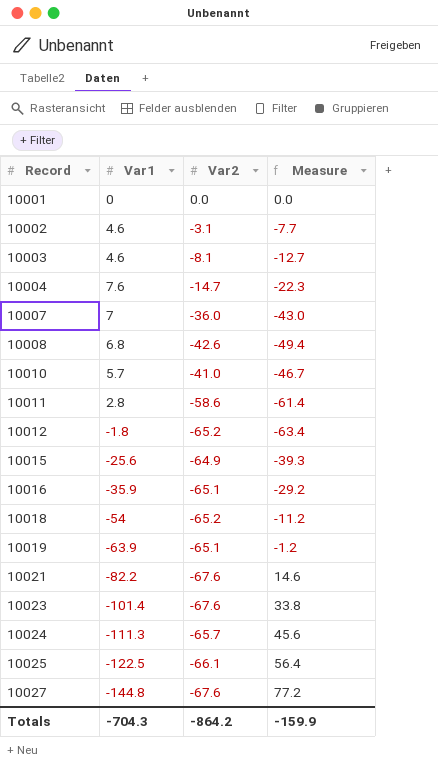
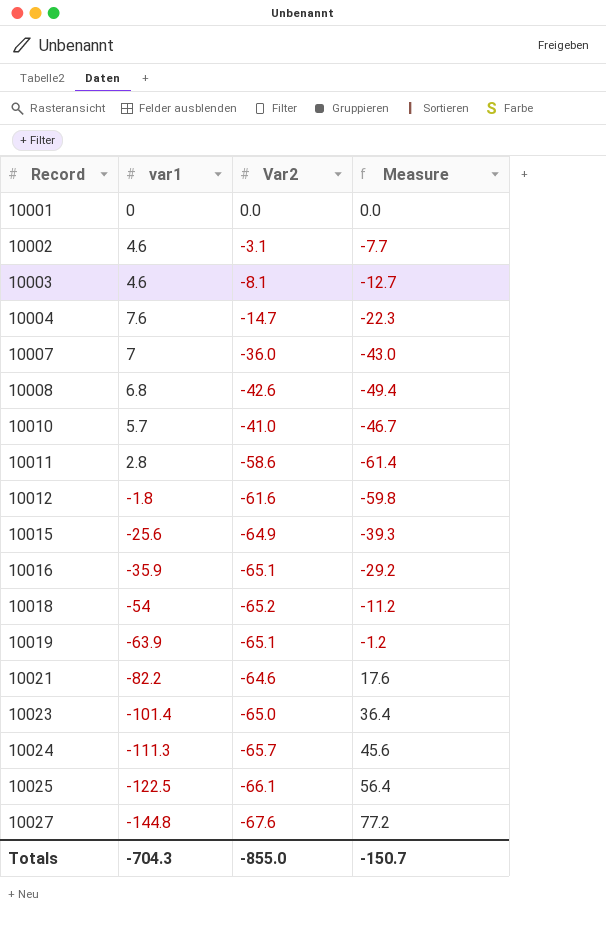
column name: Var1 -> var1
10012 | Var2: -65.2 -> -61.6
10012 | Measure: -63.4 -> -59.8
10021 | Var2: -67.6 -> -64.6
10021 | Measure: 14.6 -> 17.6
10023 | Var2: -67.6 -> -65.0
10023 | Measure: 33.8 -> 36.4
Totals | Var2: -864.2 -> -855.0
Totals | Measure: -159.9 -> -150.7

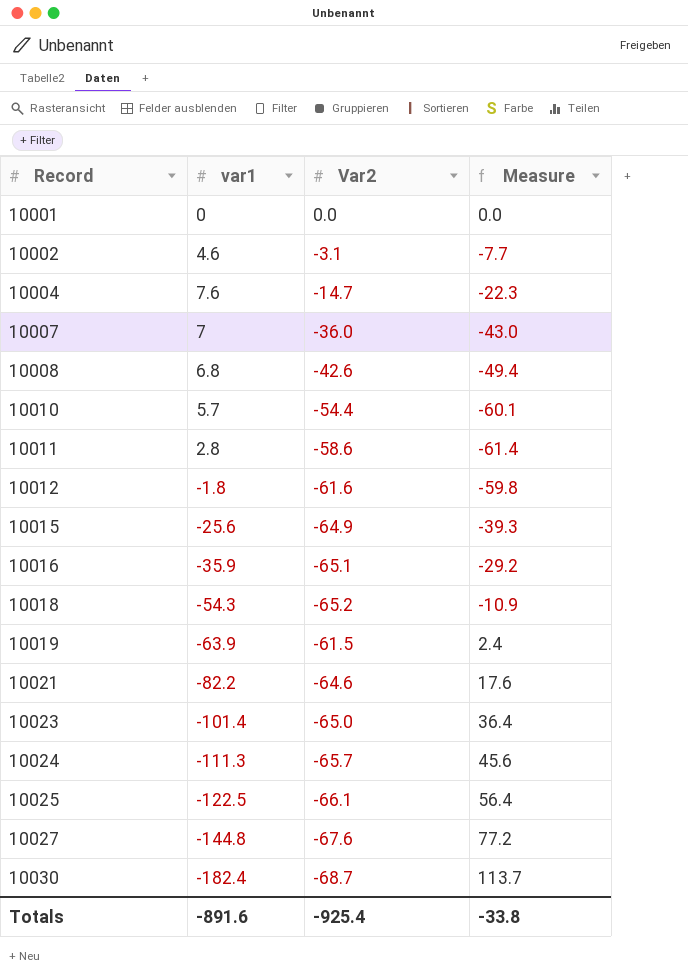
row 10003: 4.6 | -8.1 | -12.7 -> none
10010 | Var2: -41.0 -> -54.4
10010 | Measure: -46.7 -> -60.1
10018 | var1: -54 -> -54.3
10018 | Measure: -11.2 -> -10.9
10019 | Var2: -65.1 -> -61.5
10019 | Measure: -1.2 -> 2.4
row 10030: none -> -182.4 | -68.7 | 113.7
Totals | var1: -704.3 -> -891.6
Totals | Var2: -855.0 -> -925.4
Totals | Measure: -150.7 -> -33.8

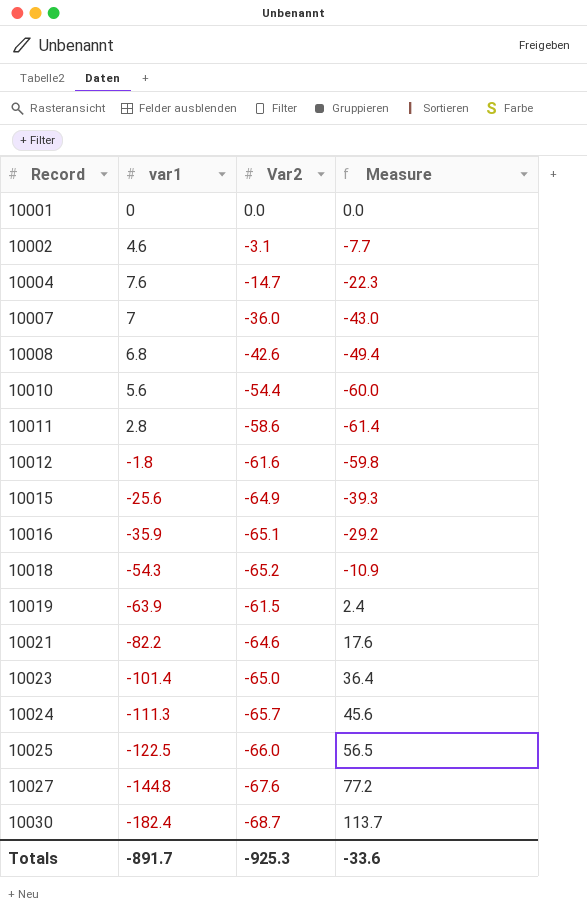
10010 | var1: 5.7 -> 5.6
10010 | Measure: -60.1 -> -60.0
10025 | Var2: -66.1 -> -66.0
10025 | Measure: 56.4 -> 56.5
Totals | var1: -891.6 -> -891.7
Totals | Var2: -925.4 -> -925.3
Totals | Measure: -33.8 -> -33.6

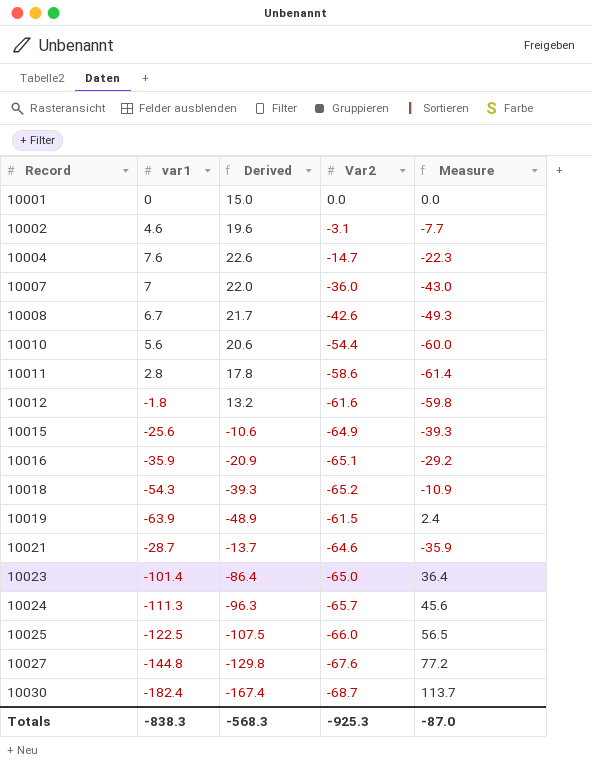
column Derived | formula: none -> [var1] + 15
10008 | var1: 6.8 -> 6.7
10008 | Measure: -49.4 -> -49.3
10021 | var1: -82.2 -> -28.7
10021 | Measure: 17.6 -> -35.9
Totals | var1: -891.7 -> -838.3
Totals | Measure: -33.6 -> -87.0

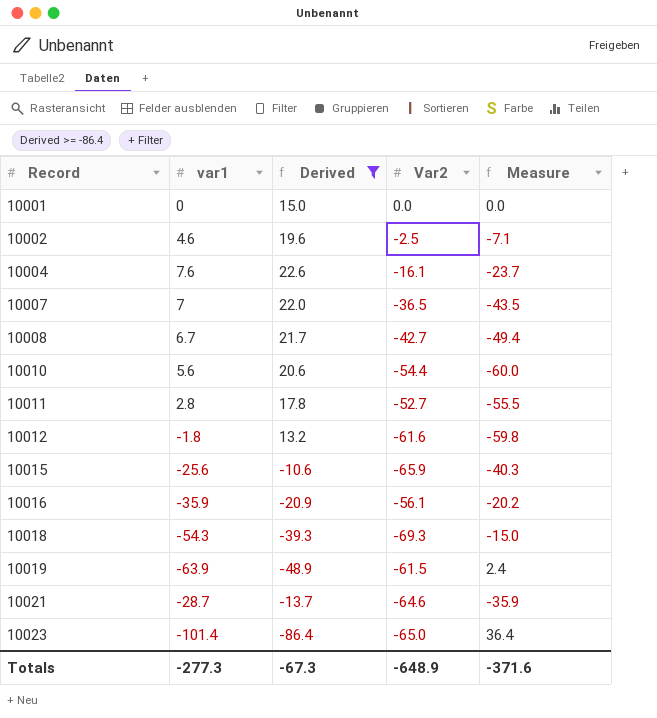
filter: none -> Derived >= -86.4
10002 | Var2: -3.1 -> -2.5
10002 | Measure: -7.7 -> -7.1
10004 | Var2: -14.7 -> -16.1
10004 | Measure: -22.3 -> -23.7
10007 | Var2: -36.0 -> -36.5
10007 | Measure: -43.0 -> -43.5
10008 | Var2: -42.6 -> -42.7
10008 | Measure: -49.3 -> -49.4
10011 | Var2: -58.6 -> -52.7
10011 | Measure: -61.4 -> -55.5
10015 | Var2: -64.9 -> -65.9
10015 | Measure: -39.3 -> -40.3
10016 | Var2: -65.1 -> -56.1
10016 | Measure: -29.2 -> -20.2
10018 | Var2: -65.2 -> -69.3
10018 | Measure: -10.9 -> -15.0
Totals | var1: -838.3 -> -277.3
Totals | Derived: -568.3 -> -67.3
Totals | Var2: -925.3 -> -648.9
Totals | Measure: -87.0 -> -371.6

